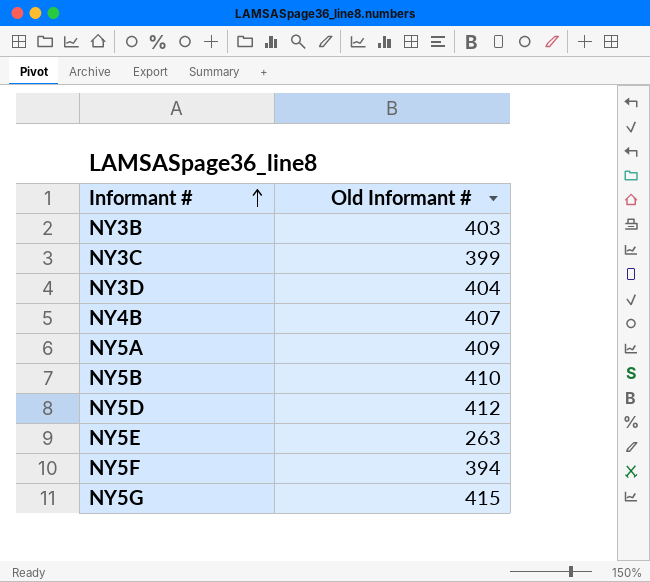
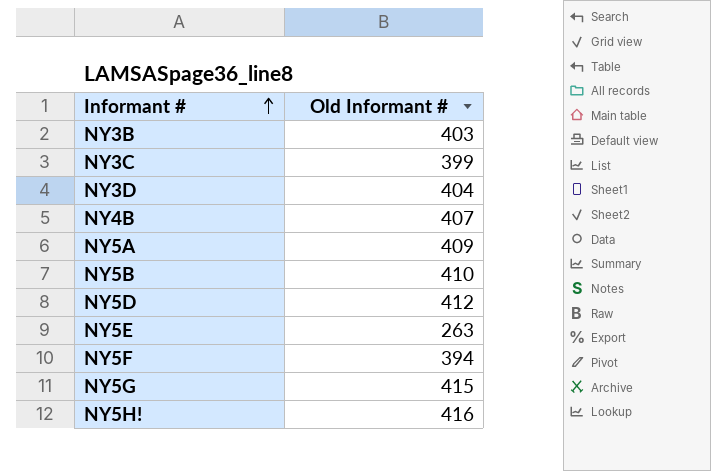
row NY5H!: none -> 416

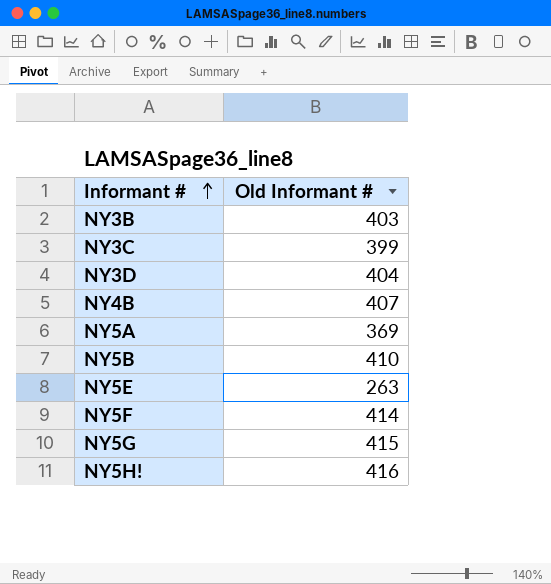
row NY5D: 412 -> none
NY5A | Old Informant #: 409 -> 369
NY5F | Old Informant #: 394 -> 414

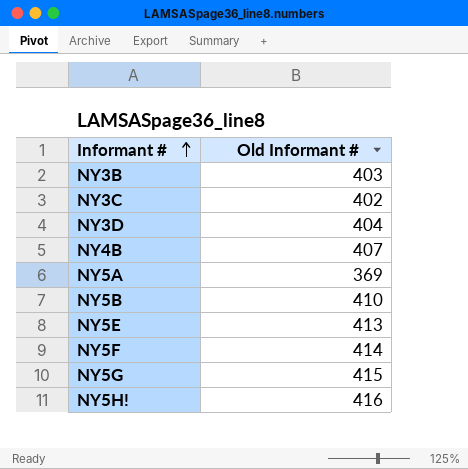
NY3C | Old Informant #: 399 -> 402
NY5E | Old Informant #: 263 -> 413

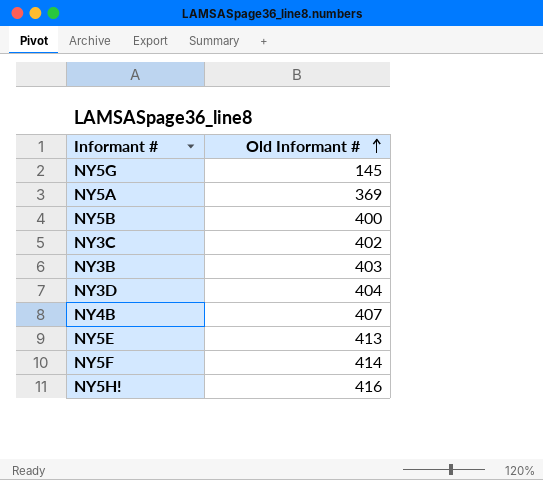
row order: Informant # ascending -> Old Informant # ascending
NY5G | Old Informant #: 415 -> 145
NY5B | Old Informant #: 410 -> 400

